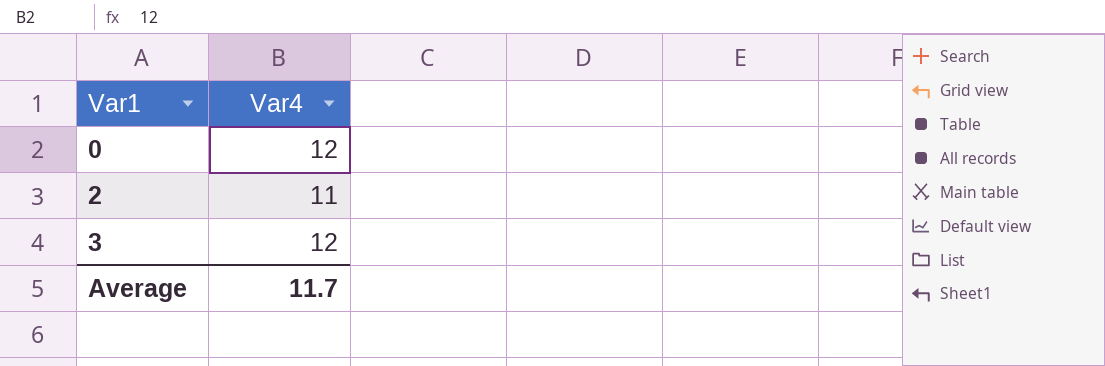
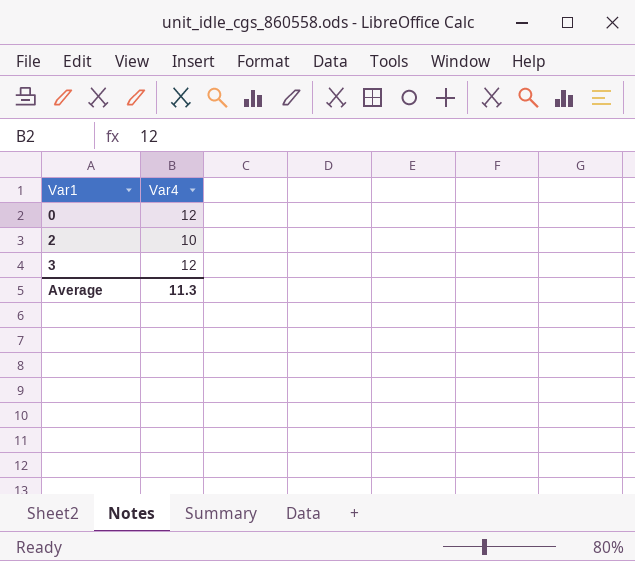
2 | Var4: 11 -> 10
Average | Var4: 11.7 -> 11.3

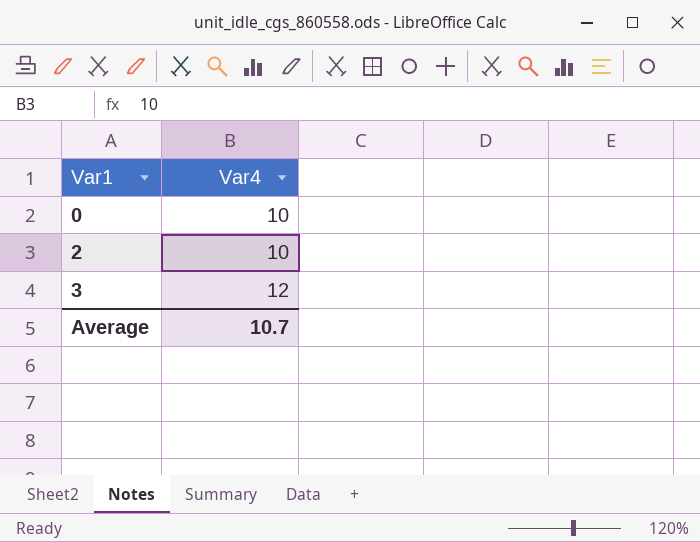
0 | Var4: 12 -> 10
Average | Var4: 11.3 -> 10.7

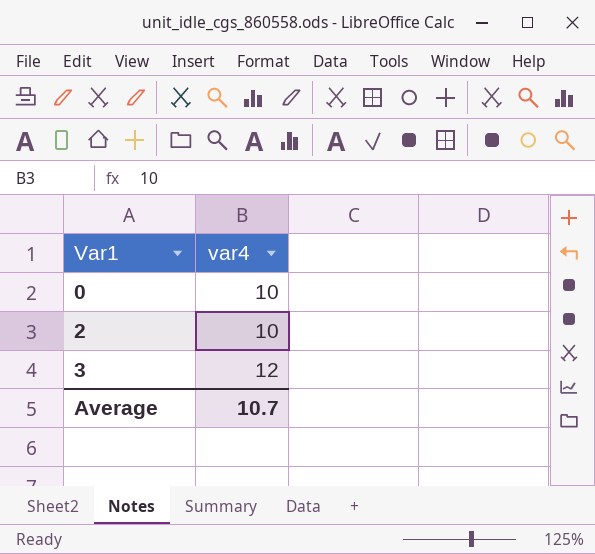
column name: Var4 -> var4

